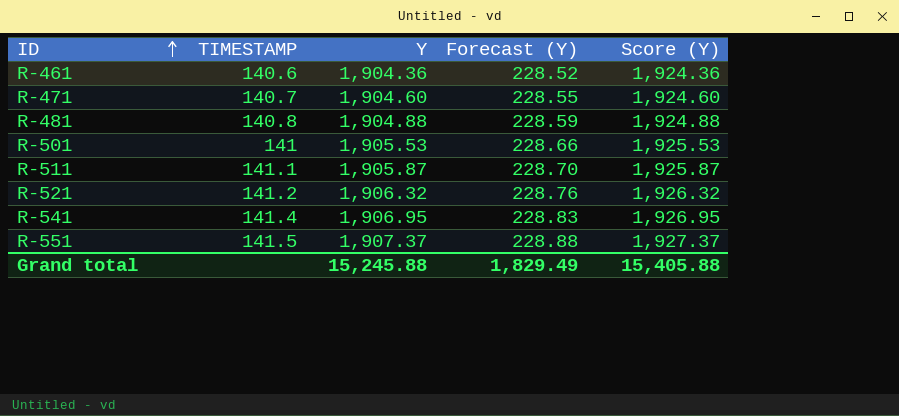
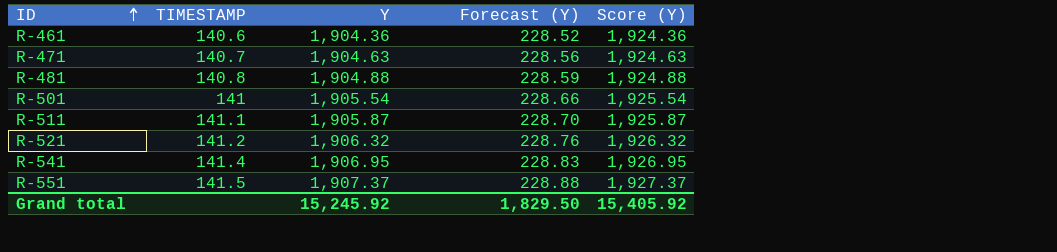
R-471 | Y: 1,904.60 -> 1,904.63
R-471 | Forecast (Y): 228.55 -> 228.56
R-471 | Score (Y): 1,924.60 -> 1,924.63
R-501 | Y: 1,905.53 -> 1,905.54
R-501 | Score (Y): 1,925.53 -> 1,925.54
Grand total | Y: 15,245.88 -> 15,245.92
Grand total | Forecast (Y): 1,829.49 -> 1,829.50
Grand total | Score (Y): 15,405.88 -> 15,405.92

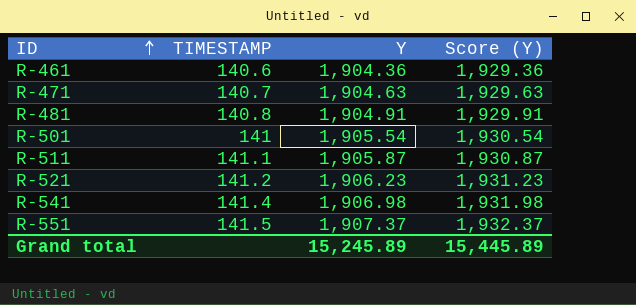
column Forecast (Y) | formula: [Y] * 0.12 -> none
column Score (Y) | formula: [Y] + 20 -> [Y] + 25
R-481 | Y: 1,904.88 -> 1,904.91
R-521 | Y: 1,906.32 -> 1,906.23
R-541 | Y: 1,906.95 -> 1,906.98
Grand total | Y: 15,245.92 -> 15,245.89
Grand total | Score (Y): 15,405.92 -> 15,445.89

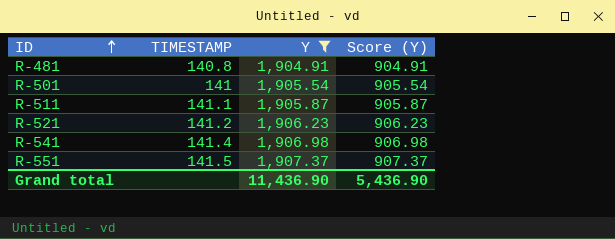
filter: none -> Y >= 1,904.91
column Score (Y) | formula: [Y] + 25 -> [Y] - 1000
Grand total | Y: 15,245.89 -> 11,436.90
Grand total | Score (Y): 15,445.89 -> 5,436.90

